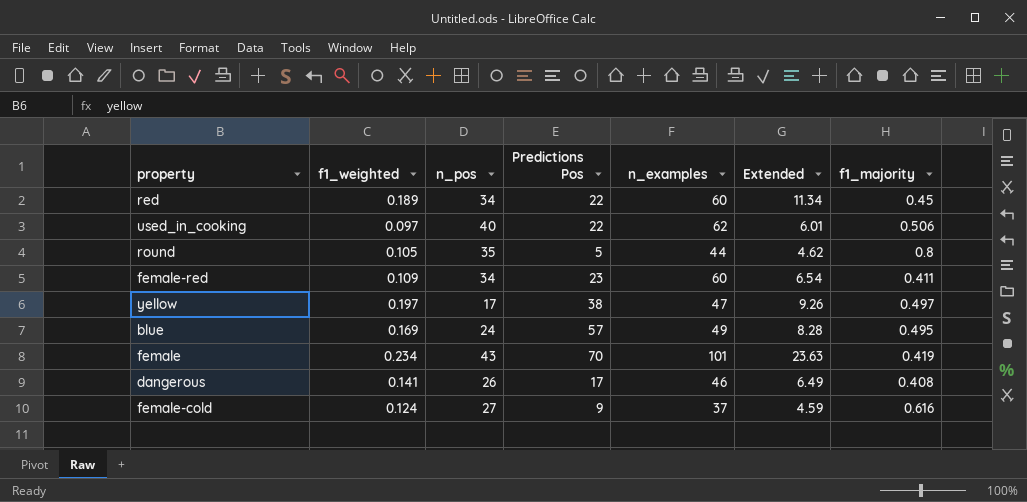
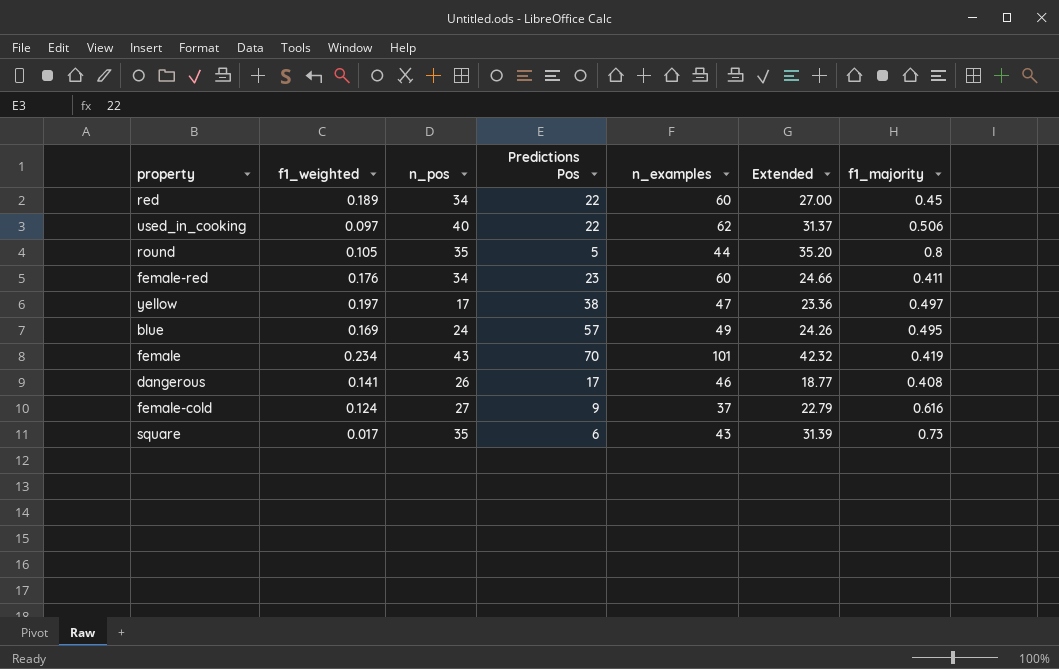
column Extended | formula: [f1_weighted] * [n_examples] -> [n_examples] * [f1_majority]
female-red | f1_weighted: 0.109 -> 0.176
row square: none -> 0.017 | 35 | 6 | 43 | 31.39 | 0.73

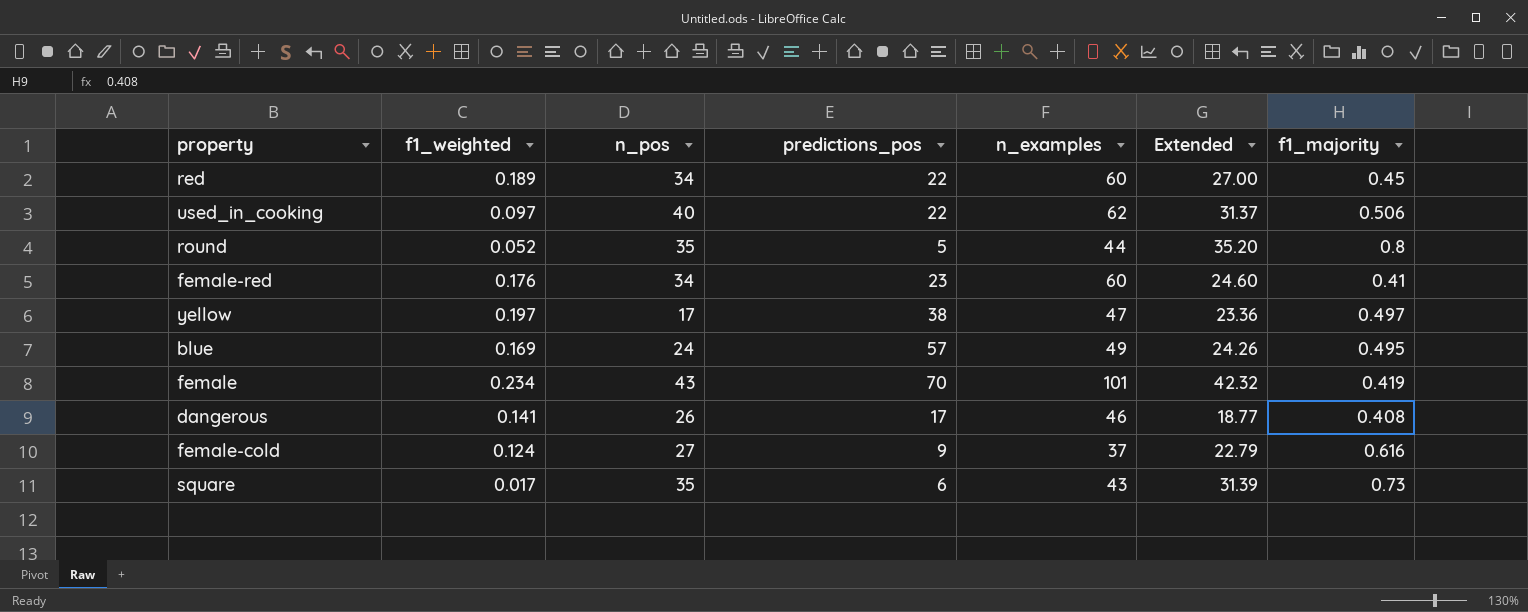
column name: Predictions Pos -> predictions_pos
round | f1_weighted: 0.105 -> 0.052
female-red | Extended: 24.66 -> 24.60
female-red | f1_majority: 0.411 -> 0.41

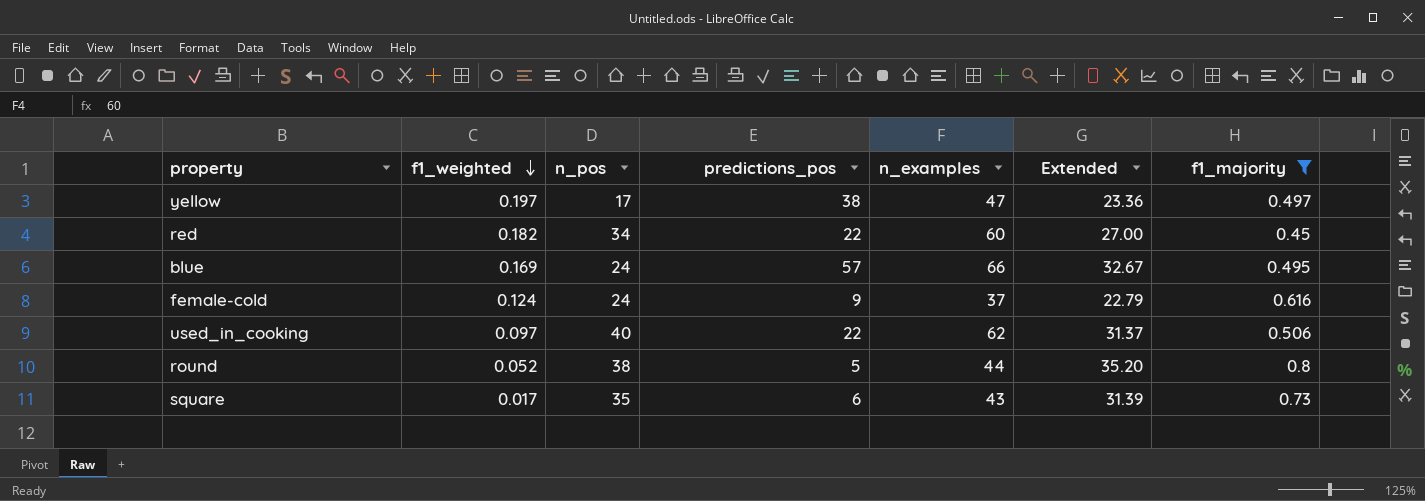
filter: none -> f1_majority >= 0.45
row order: none -> f1_weighted descending
red | f1_weighted: 0.189 -> 0.182
blue | n_examples: 49 -> 66
blue | Extended: 24.26 -> 32.67
female-cold | n_pos: 27 -> 24
round | n_pos: 35 -> 38

